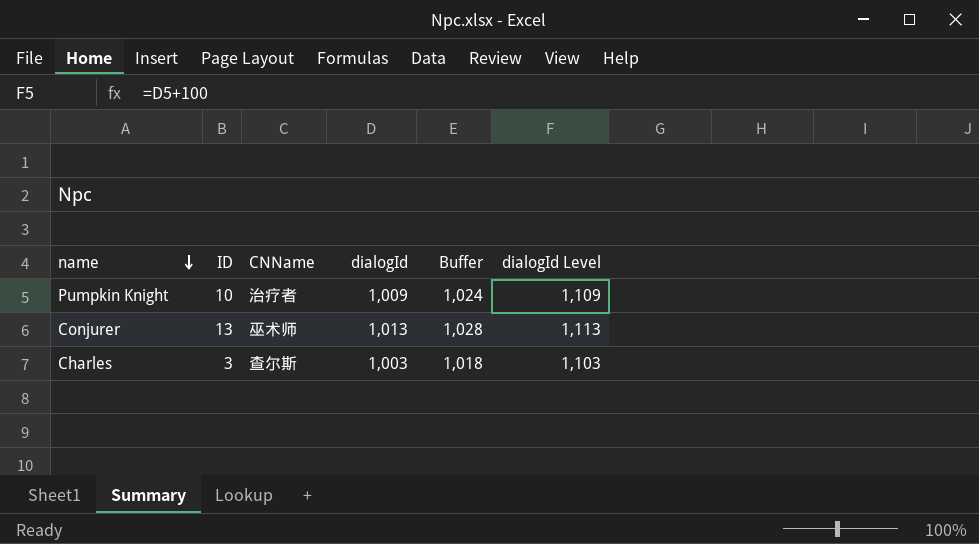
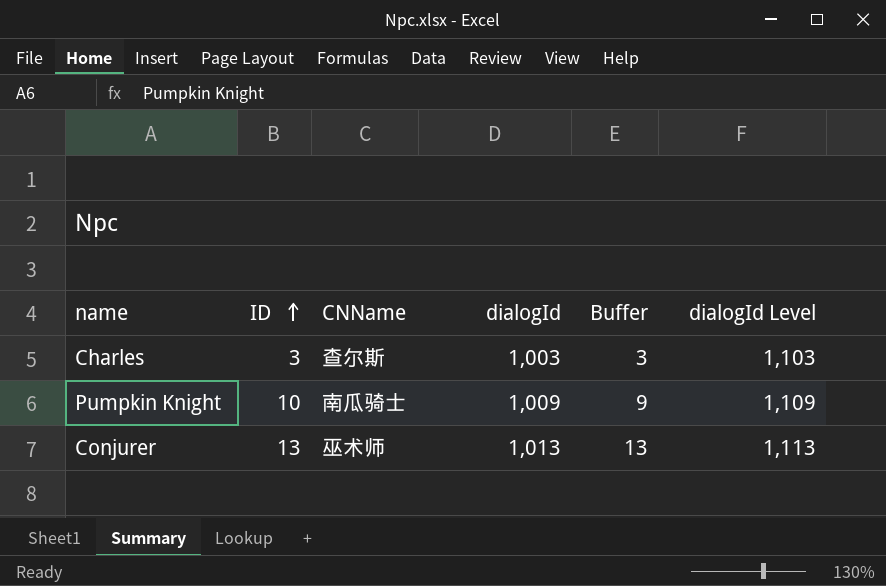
row order: name descending -> ID ascending
column Buffer | formula: [dialogId] + 15 -> [dialogId] - 1000
Pumpkin Knight | CNName: 治疗者 -> 南瓜骑士

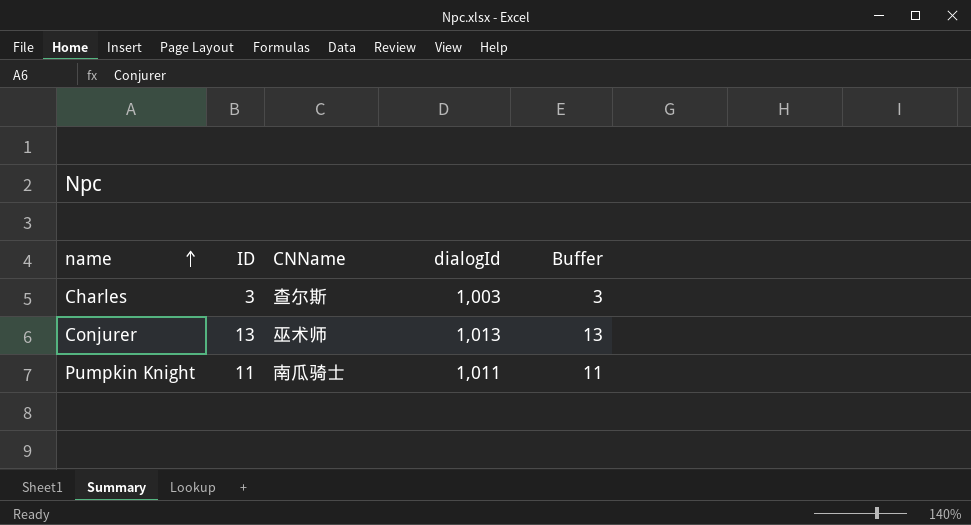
row order: ID ascending -> name ascending
column dialogId Level | formula: [dialogId] + 100 -> none
Pumpkin Knight | ID: 10 -> 11
Pumpkin Knight | dialogId: 1,009 -> 1,011
Pumpkin Knight | Buffer: 9 -> 11

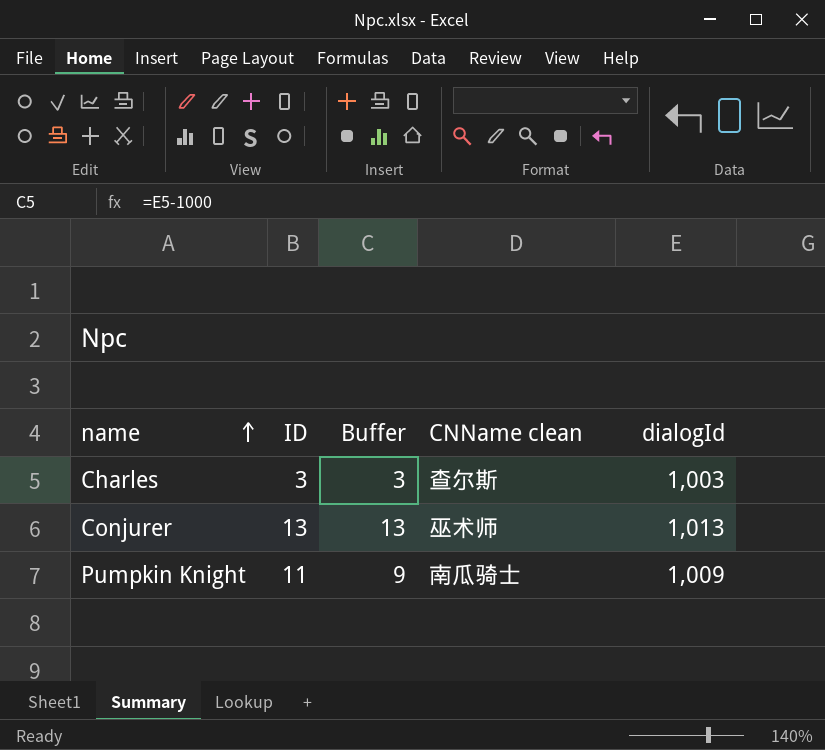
column Buffer | position: 5 -> 3
column name: CNName -> CNName clean
Pumpkin Knight | Buffer: 11 -> 9
Pumpkin Knight | dialogId: 1,011 -> 1,009

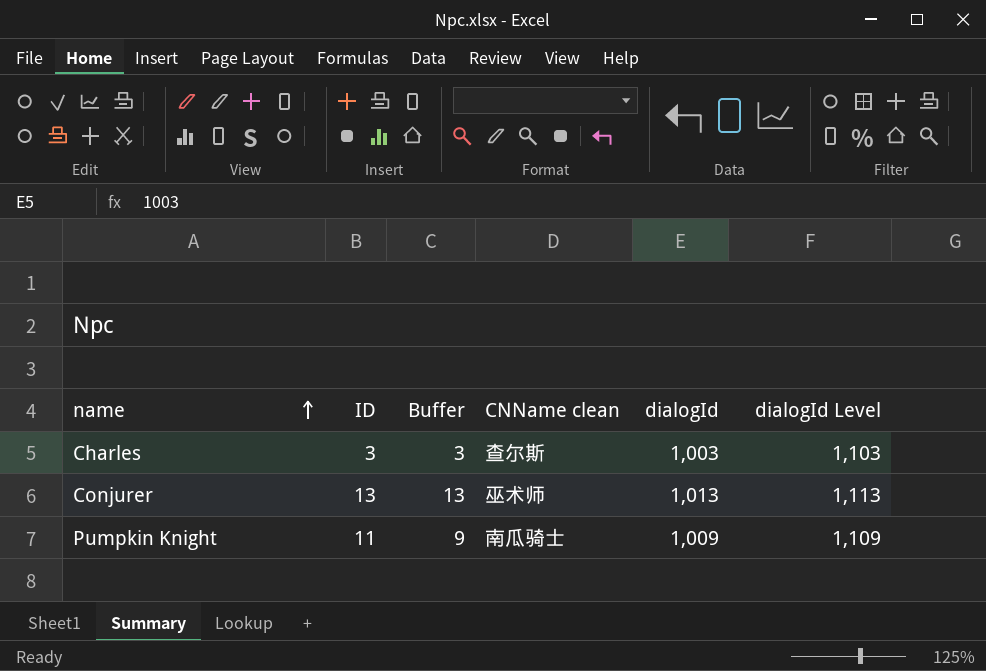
column dialogId Level | formula: none -> [dialogId] + 100

